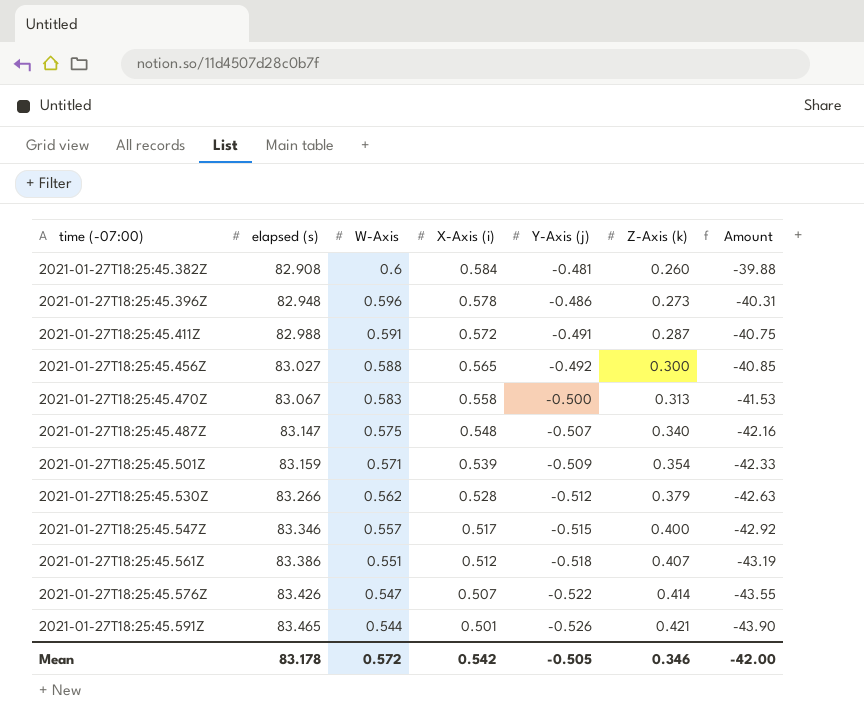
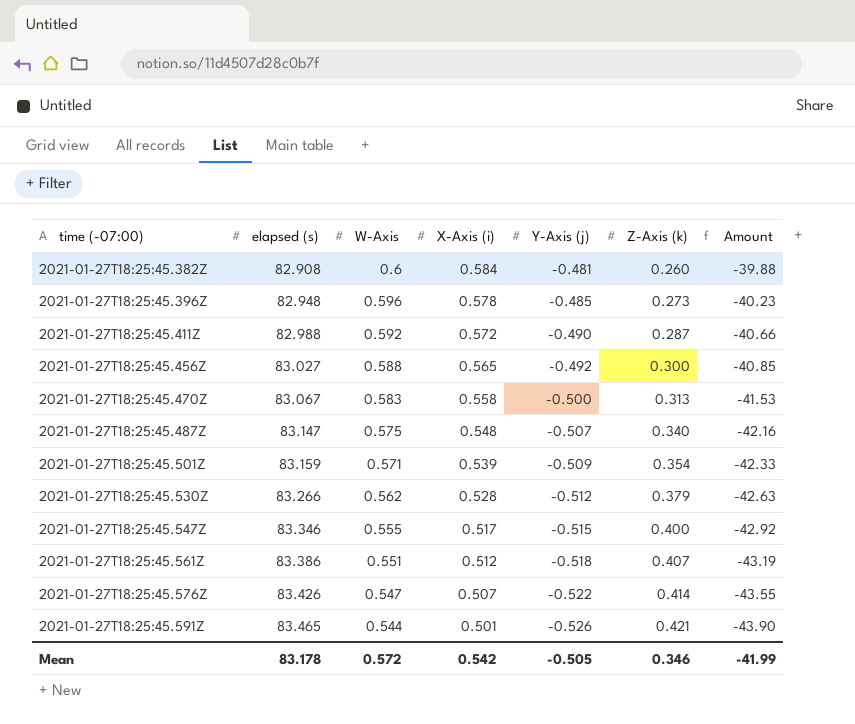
2021-01-27T18:25:45.396Z | Y-Axis (j): -0.486 -> -0.485
2021-01-27T18:25:45.396Z | Amount: -40.31 -> -40.23
2021-01-27T18:25:45.411Z | W-Axis: 0.591 -> 0.592
2021-01-27T18:25:45.411Z | Y-Axis (j): -0.491 -> -0.490
2021-01-27T18:25:45.411Z | Amount: -40.75 -> -40.66
2021-01-27T18:25:45.547Z | W-Axis: 0.557 -> 0.555
Mean | Amount: -42.00 -> -41.99

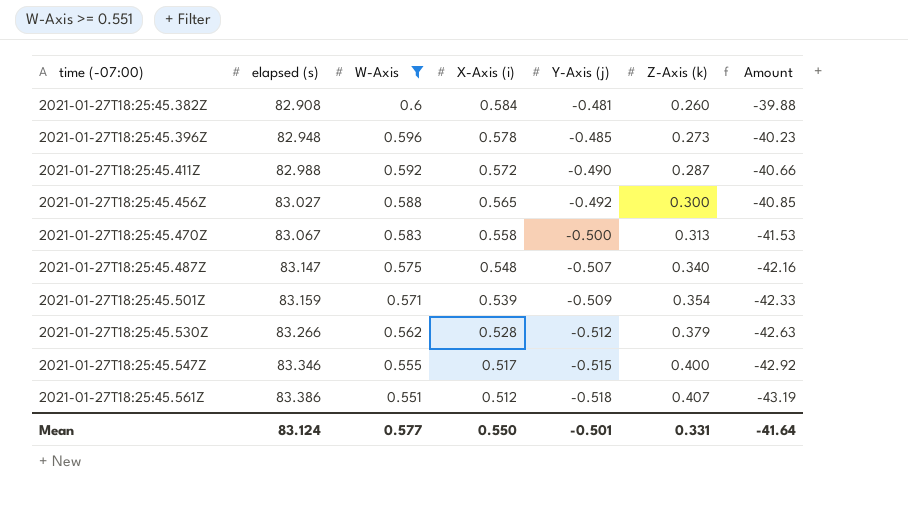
filter: none -> W-Axis >= 0.551
Mean | elapsed (s): 83.178 -> 83.124
Mean | W-Axis: 0.572 -> 0.577
Mean | X-Axis (i): 0.542 -> 0.550
Mean | Y-Axis (j): -0.505 -> -0.501
Mean | Z-Axis (k): 0.346 -> 0.331
Mean | Amount: -41.99 -> -41.64

